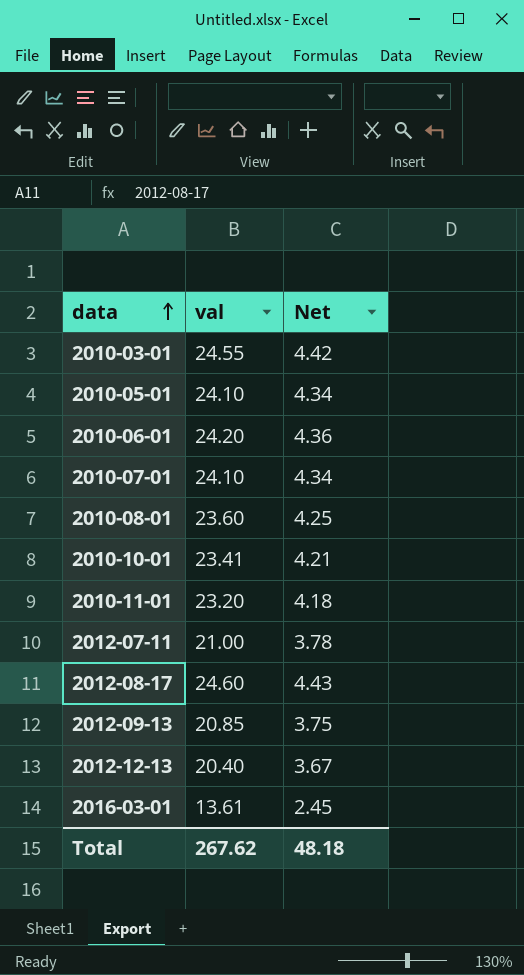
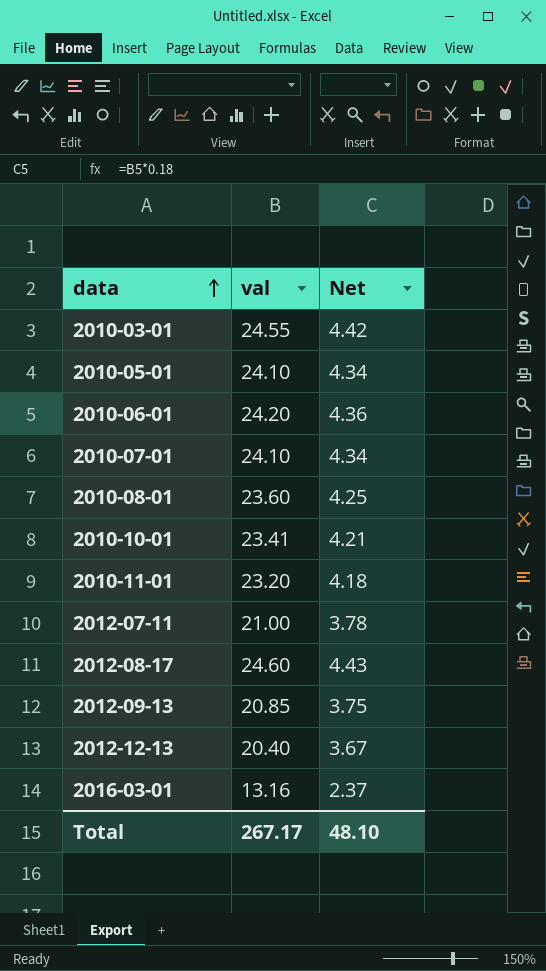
2016-03-01 | val: 13.61 -> 13.16
2016-03-01 | Net: 2.45 -> 2.37
Total | val: 267.62 -> 267.17
Total | Net: 48.18 -> 48.10

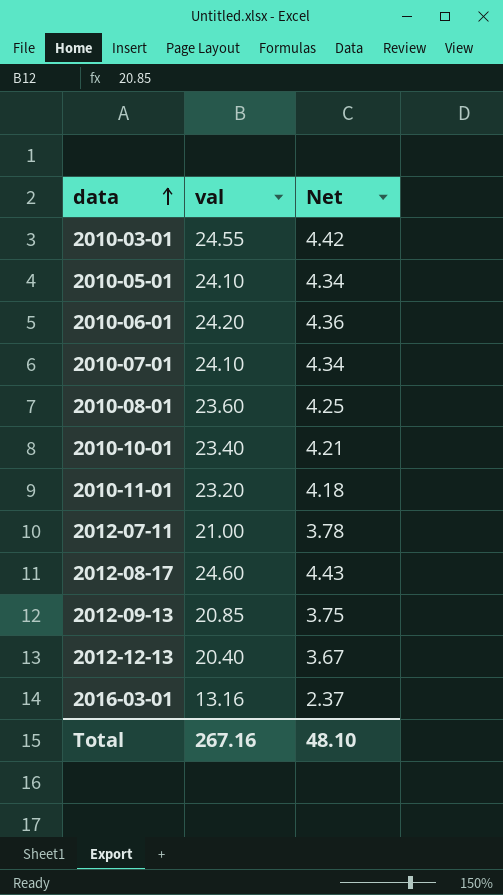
2010-10-01 | val: 23.41 -> 23.40
Total | val: 267.17 -> 267.16

